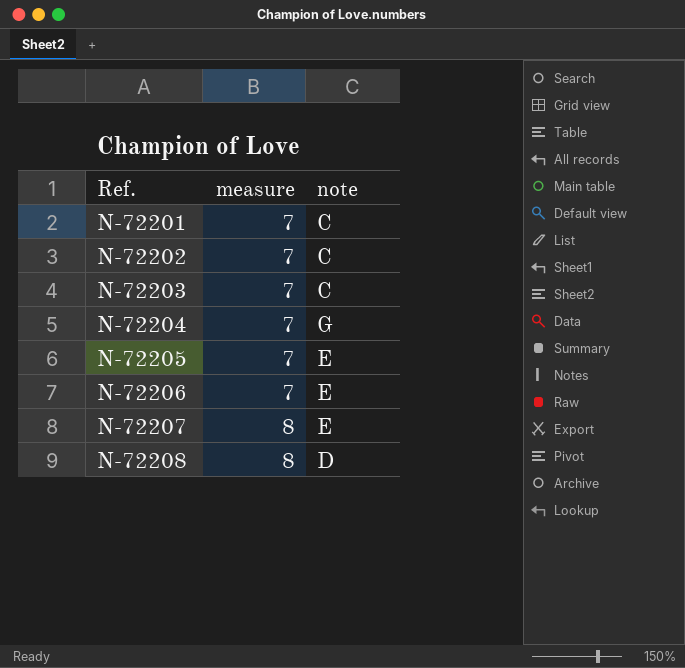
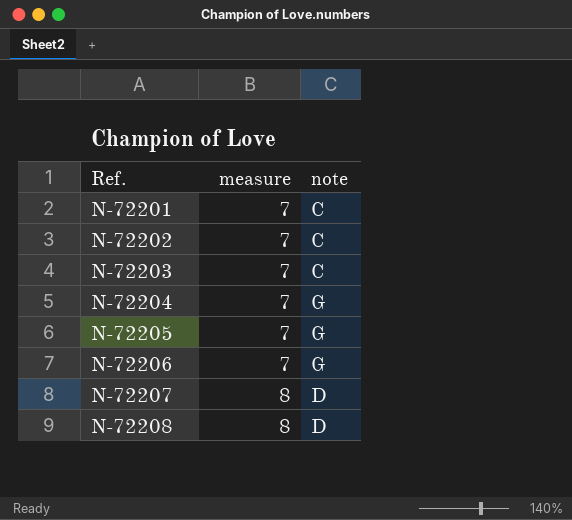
N-72205 | note: E -> G
N-72206 | note: E -> G
N-72207 | note: E -> D

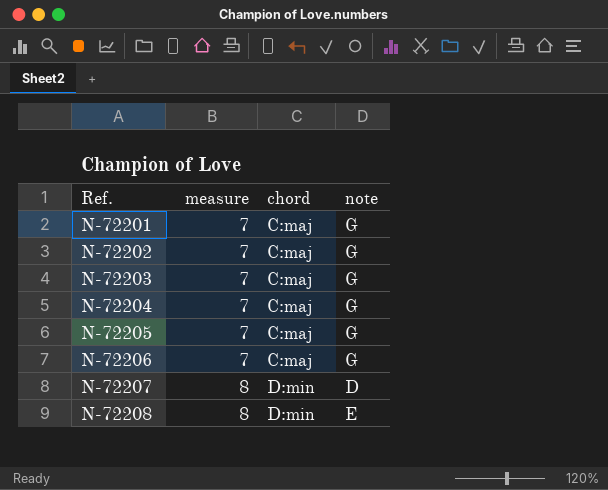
column chord | position: none -> 3
N-72201 | note: C -> G
N-72202 | note: C -> G
N-72203 | note: C -> G
N-72208 | note: D -> E

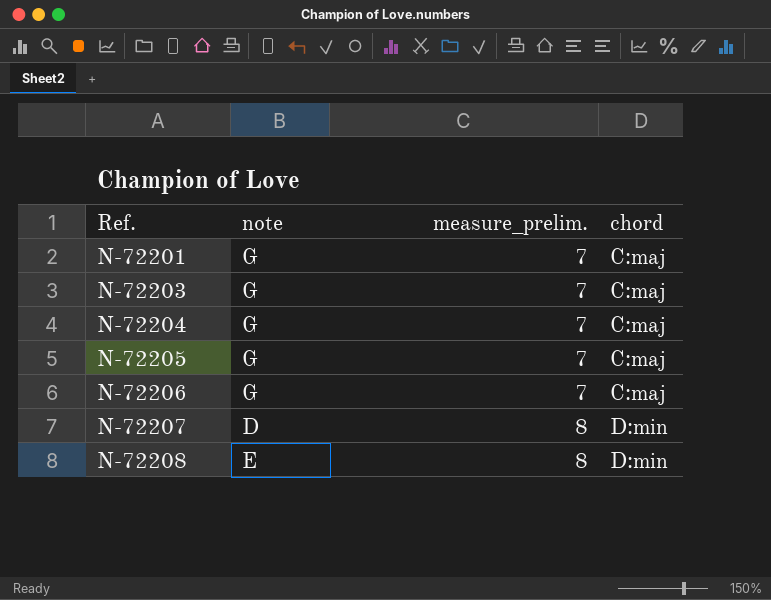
column note | position: 4 -> 2
column name: measure -> measure_prelim.
row N-72202: 7 | C:maj | G -> none

